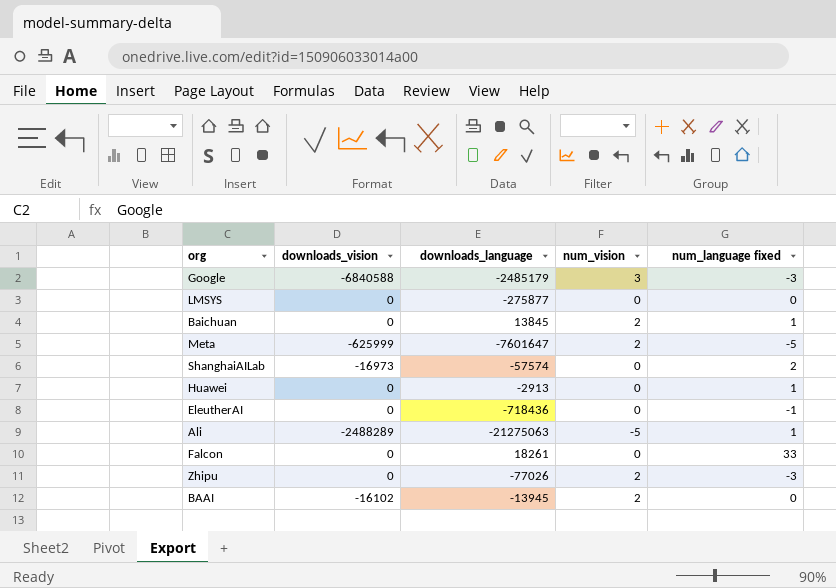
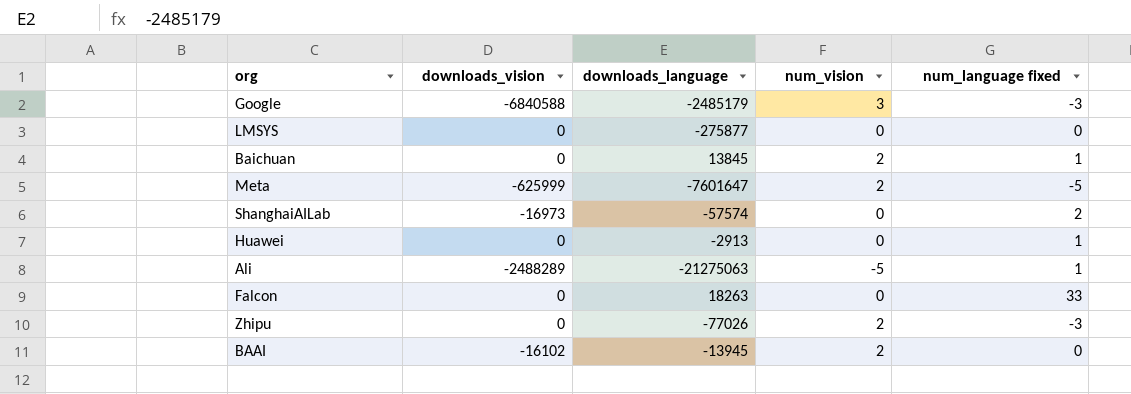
row EleutherAI: 0 | -718436 | 0 | -1 -> none
Falcon | downloads_language: 18261 -> 18263

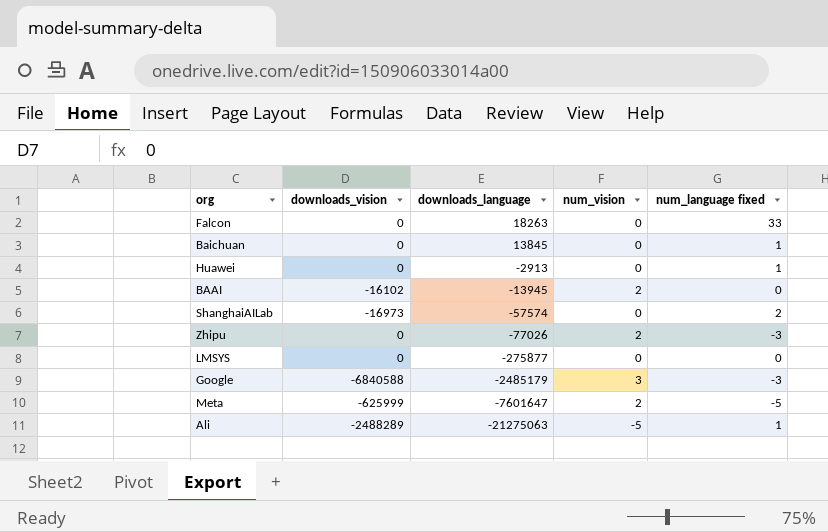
row order: none -> downloads_language descending
Baichuan | num_vision: 2 -> 0

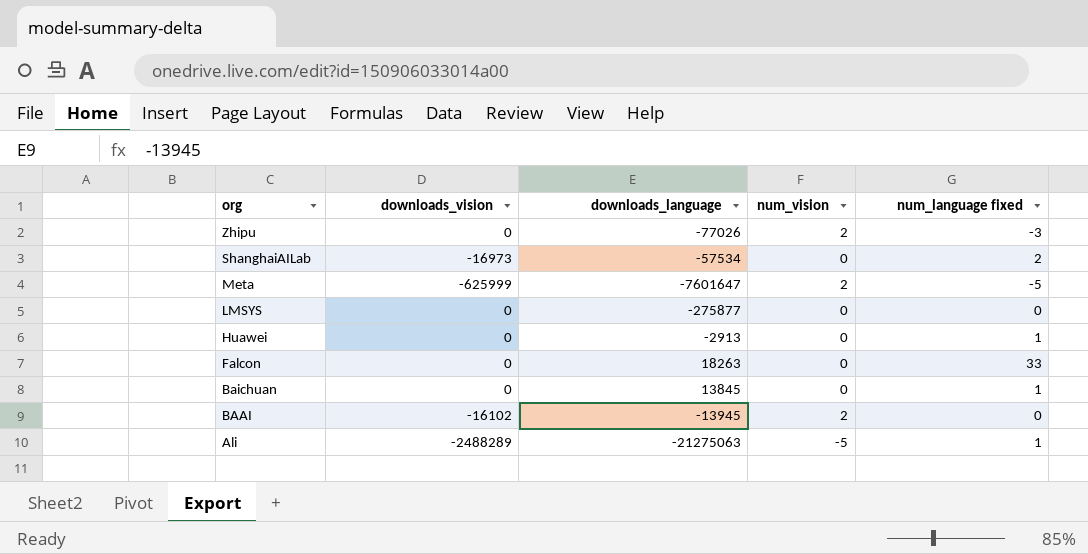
row order: downloads_language descending -> org descending
row Google: -6840588 | -2485179 | 3 | -3 -> none
ShanghaiAILab | downloads_language: -57574 -> -57534

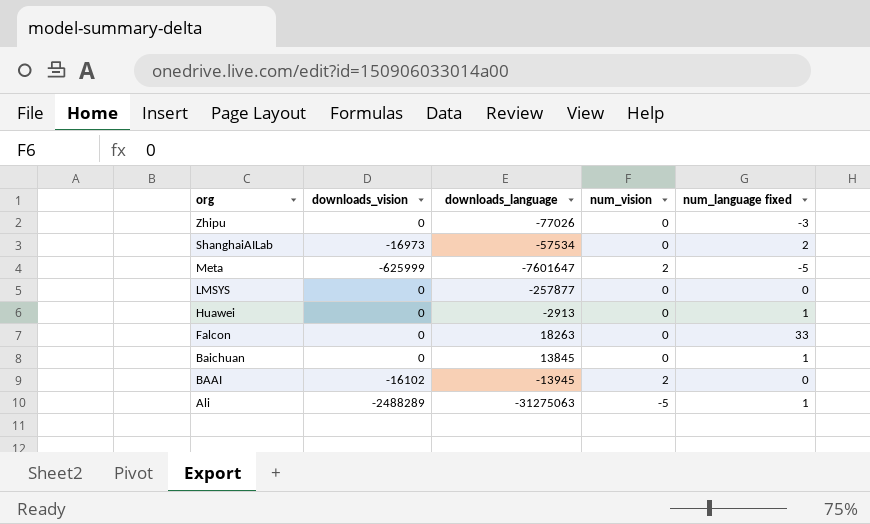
Zhipu | num_vision: 2 -> 0
LMSYS | downloads_language: -275877 -> -257877
Ali | downloads_language: -21275063 -> -31275063

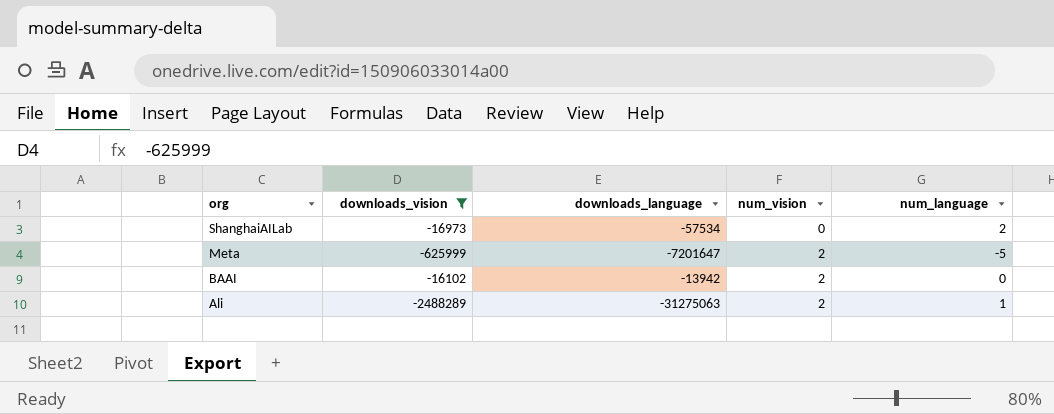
filter: none -> downloads_vision != 0
column name: num_language fixed -> num_language
Meta | downloads_language: -7601647 -> -7201647
BAAI | downloads_language: -13945 -> -13942
Ali | num_vision: -5 -> 2

